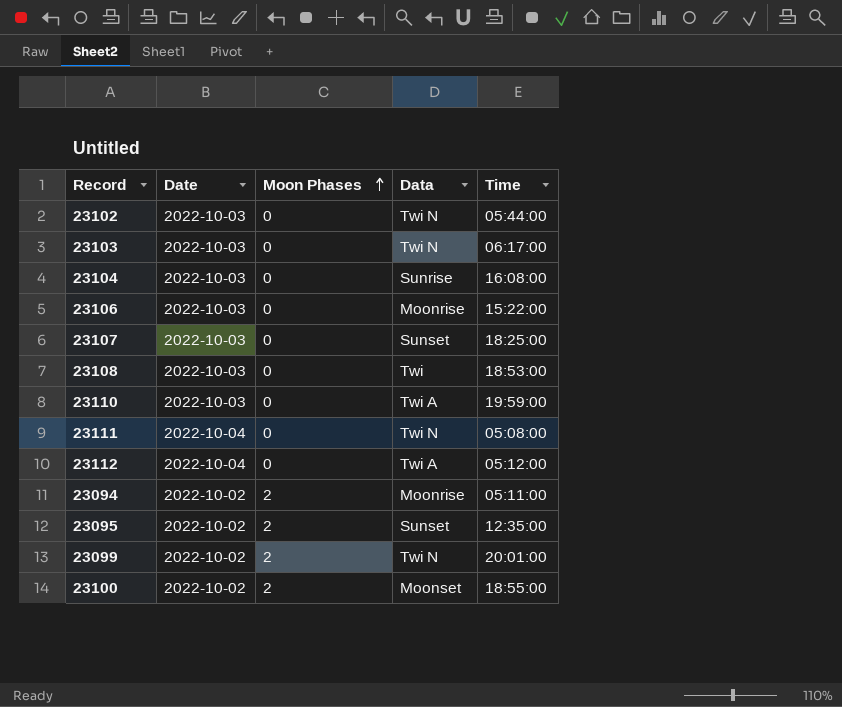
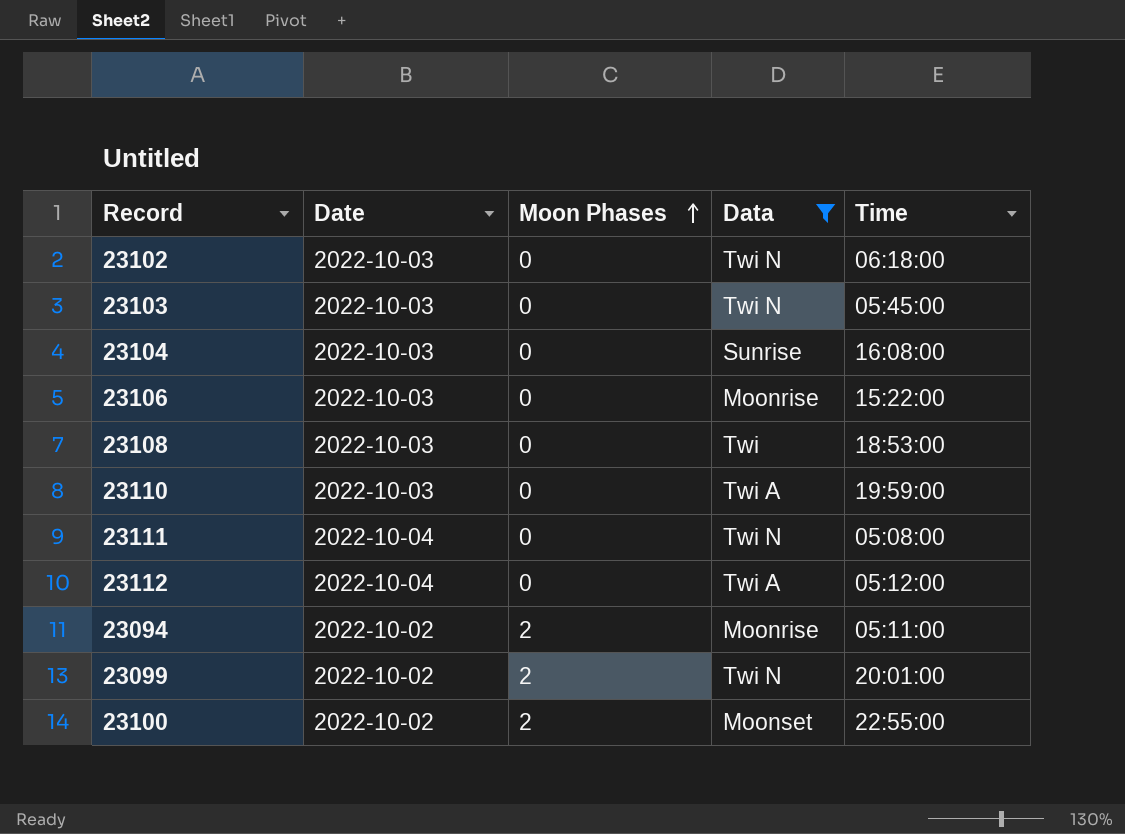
filter: none -> Data != Sunset
23102 | Time: 05:44:00 -> 06:18:00
23103 | Time: 06:17:00 -> 05:45:00
23100 | Time: 18:55:00 -> 22:55:00

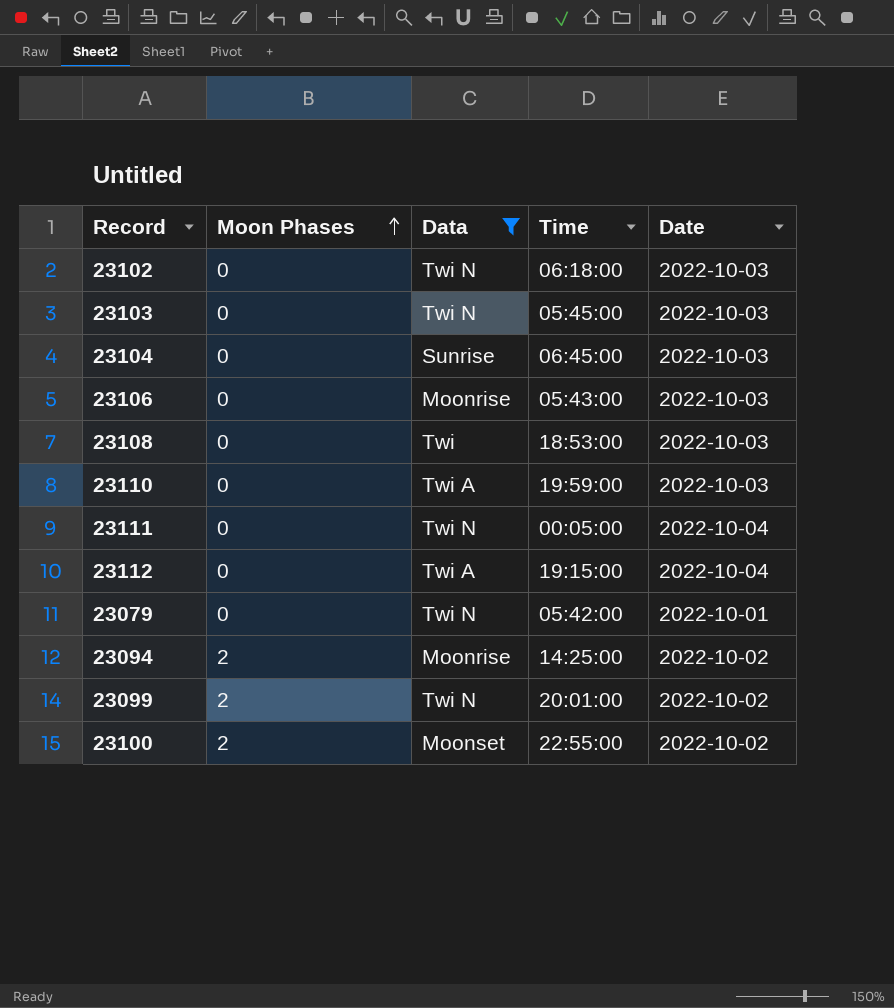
column Date | position: 2 -> 5
23104 | Time: 16:08:00 -> 06:45:00
23106 | Time: 15:22:00 -> 05:43:00
23111 | Time: 05:08:00 -> 00:05:00
23112 | Time: 05:12:00 -> 19:15:00
row 23079: none -> 0 | Twi N | 05:42:00 | 2022-10-01
23094 | Time: 05:11:00 -> 14:25:00

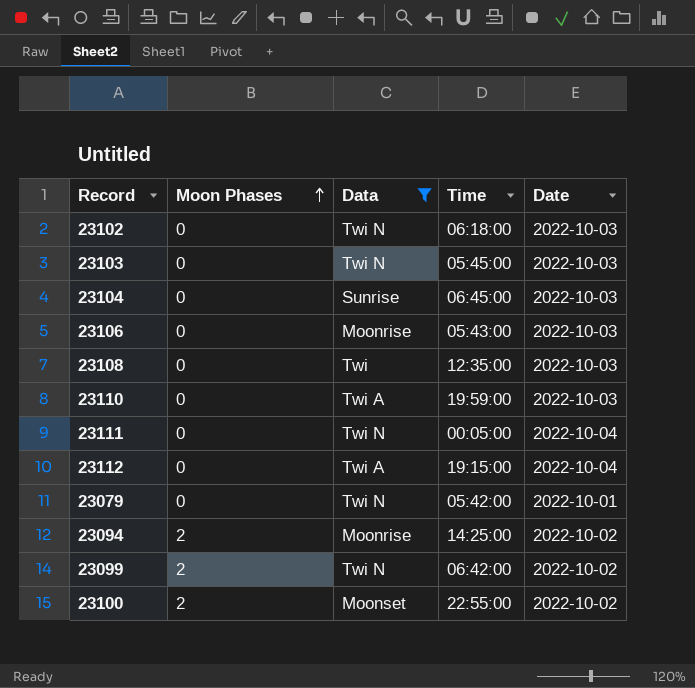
23108 | Time: 18:53:00 -> 12:35:00
23099 | Time: 20:01:00 -> 06:42:00

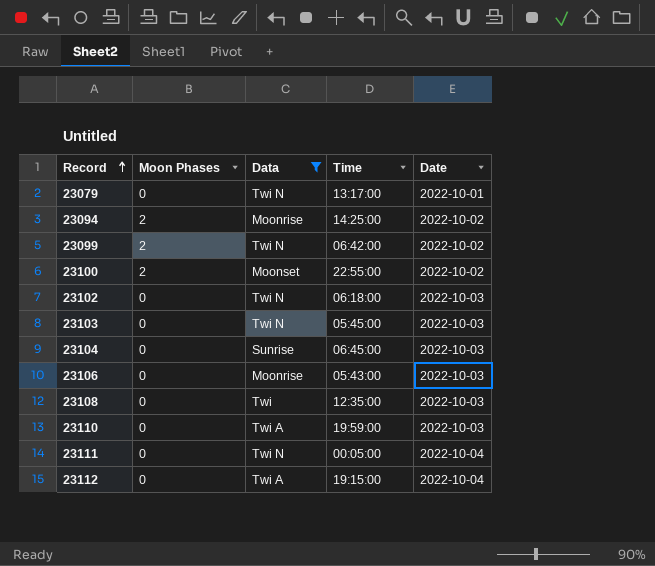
row order: Moon Phases ascending -> Record ascending
23079 | Time: 05:42:00 -> 13:17:00

